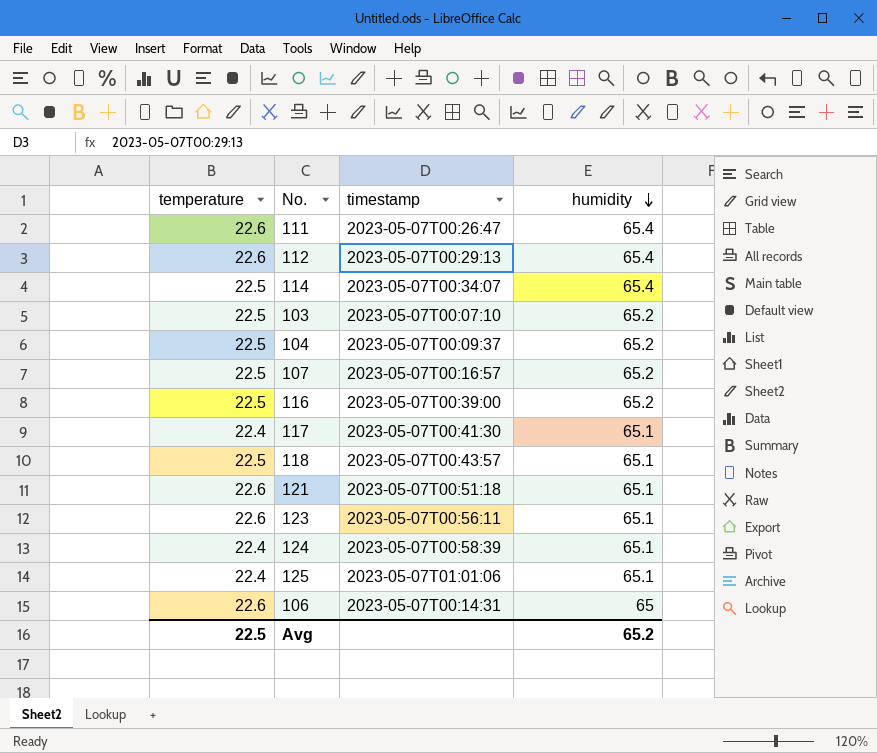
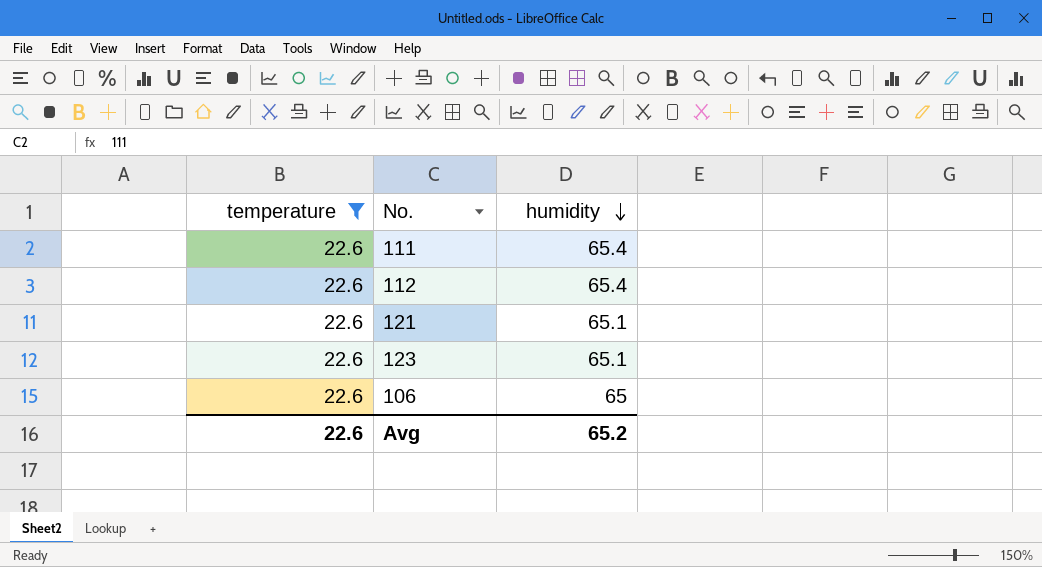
filter: none -> temperature = 22.6
column timestamp | position: 3 -> none
Avg | temperature: 22.5 -> 22.6

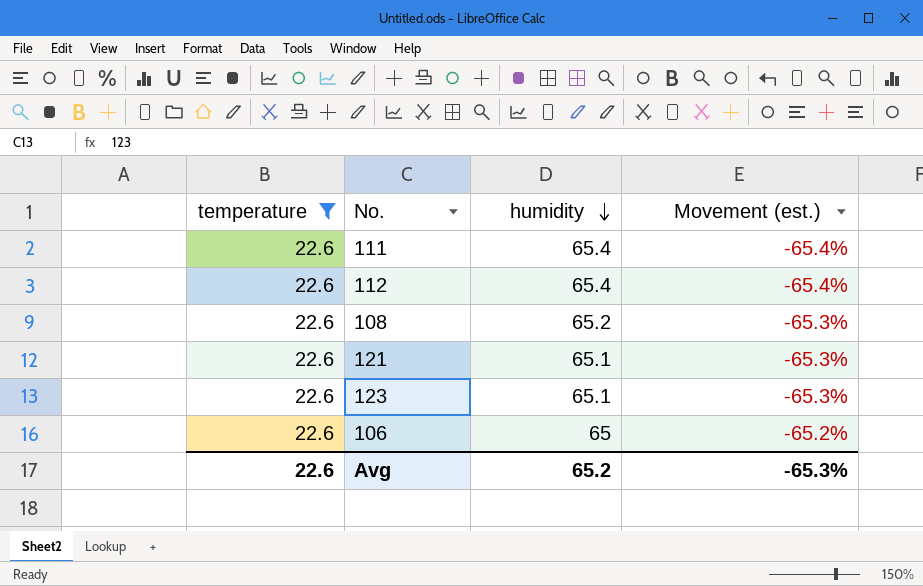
column Movement (est.) | formula: none -> ([temperature] - [humidity]) / [humidity]
row 108: none -> 22.6 | 65.2 | -65.3%

